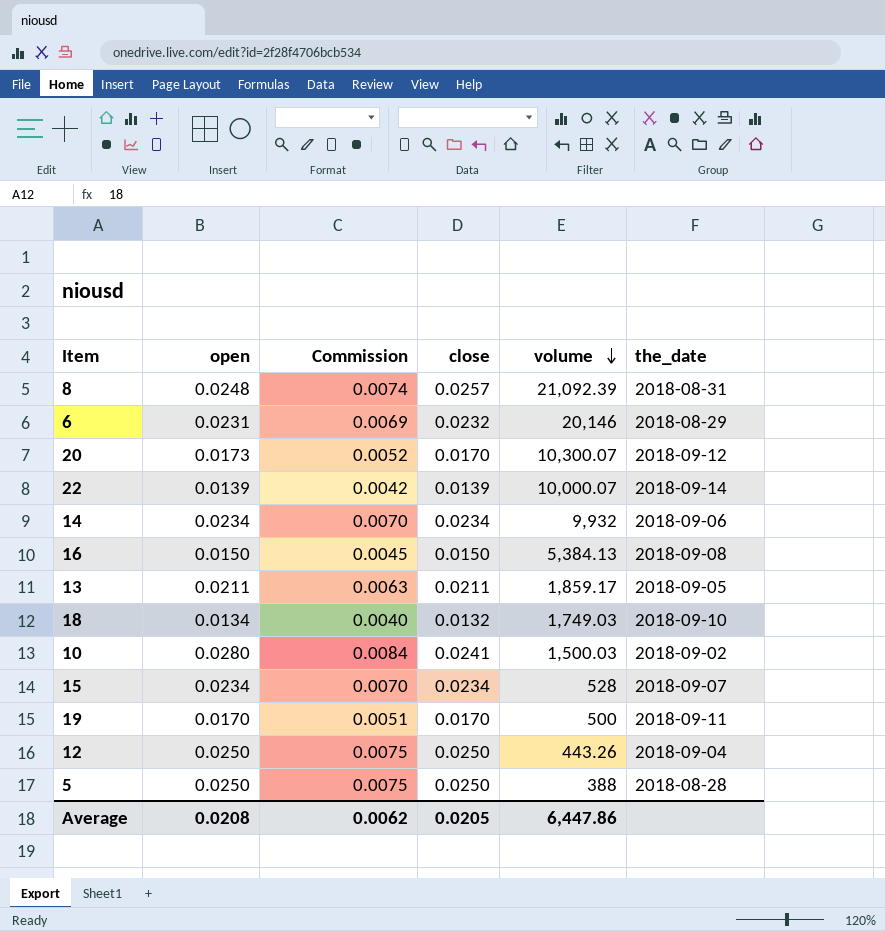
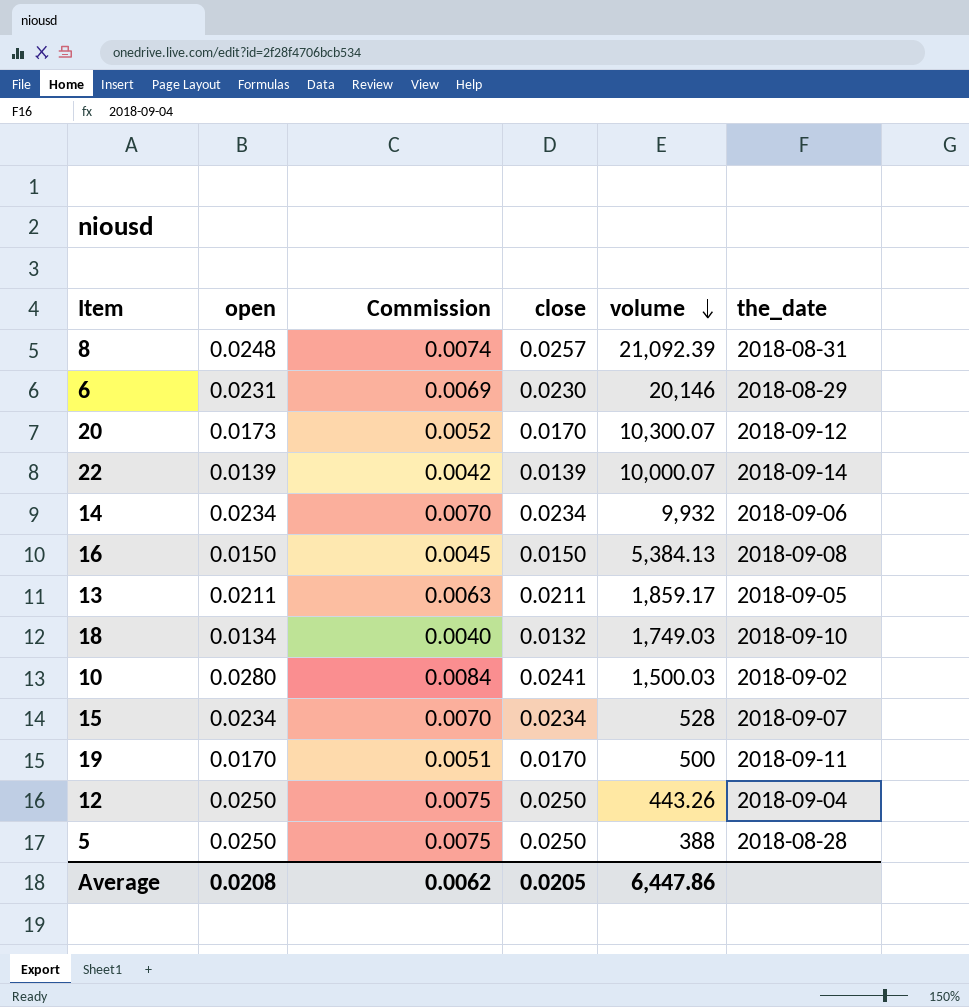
6 | close: 0.0232 -> 0.0230

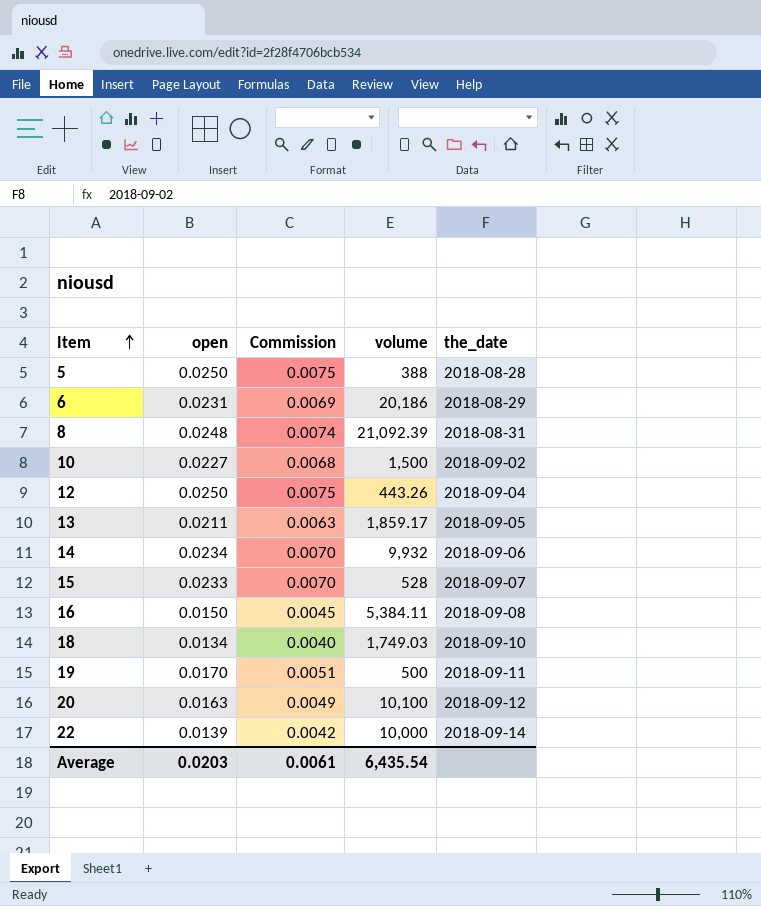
row order: volume descending -> Item ascending
column close | position: 4 -> none
6 | volume: 20,146 -> 20,186
10 | open: 0.0280 -> 0.0227
10 | Commission: 0.0084 -> 0.0068
10 | volume: 1,500.03 -> 1,500
15 | open: 0.0234 -> 0.0233
16 | volume: 5,384.13 -> 5,384.11
20 | open: 0.0173 -> 0.0163
20 | Commission: 0.0052 -> 0.0049
20 | volume: 10,300.07 -> 10,100
22 | volume: 10,000.07 -> 10,000
Average | open: 0.0208 -> 0.0203
Average | Commission: 0.0062 -> 0.0061
Average | volume: 6,447.86 -> 6,435.54

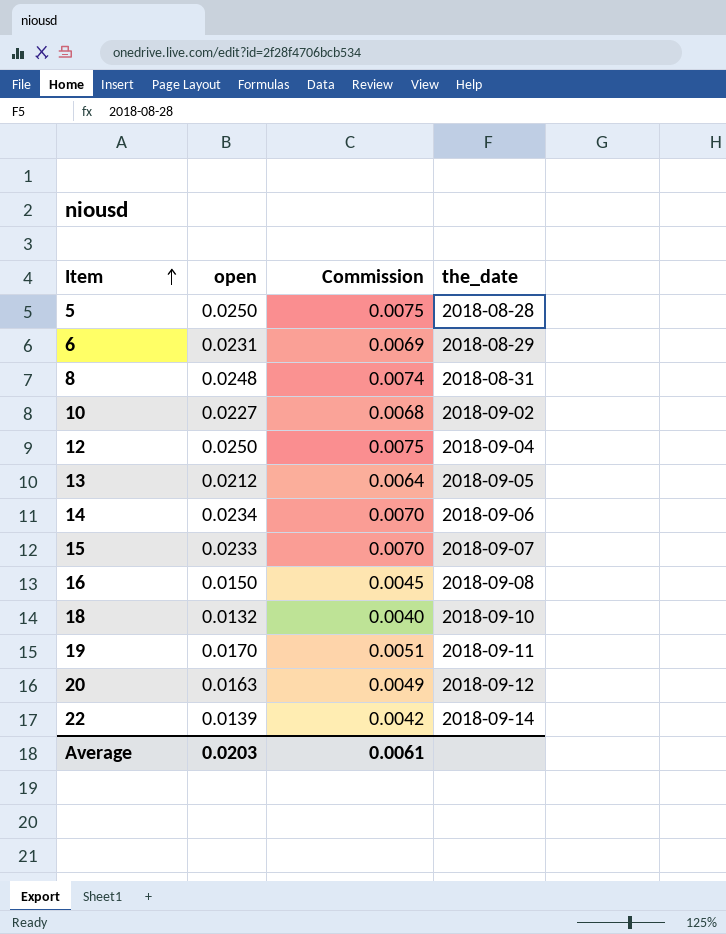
column volume | position: 4 -> none
13 | open: 0.0211 -> 0.0212
13 | Commission: 0.0063 -> 0.0064
18 | open: 0.0134 -> 0.0132

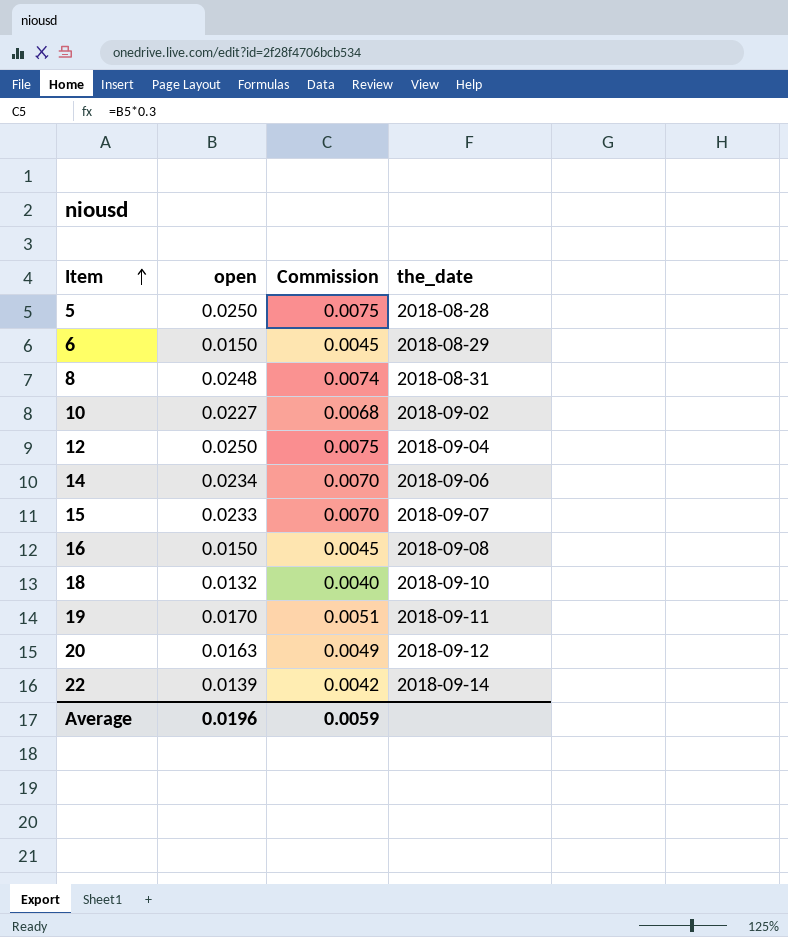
row 13: 0.0212 | 0.0064 | 2018-09-05 -> none
6 | open: 0.0231 -> 0.0150
6 | Commission: 0.0069 -> 0.0045
Average | open: 0.0203 -> 0.0196
Average | Commission: 0.0061 -> 0.0059

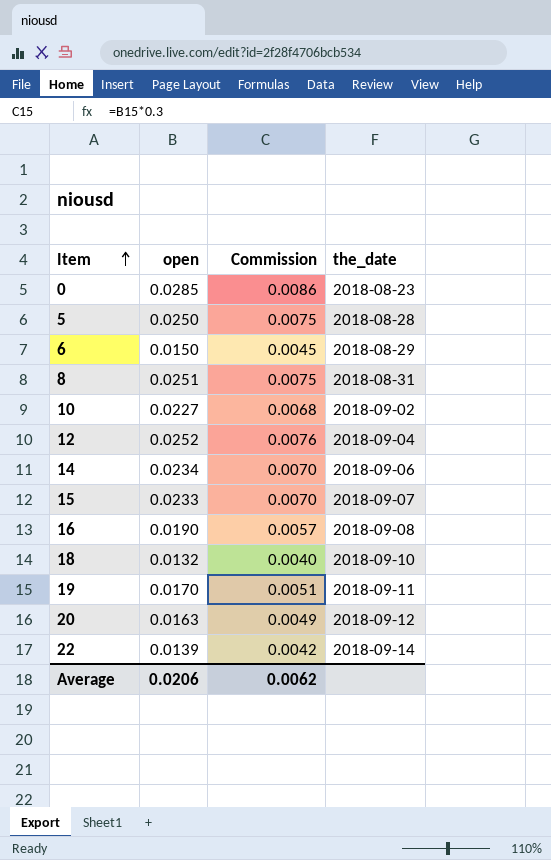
row 0: none -> 0.0285 | 0.0086 | 2018-08-23
8 | open: 0.0248 -> 0.0251
8 | Commission: 0.0074 -> 0.0075
12 | open: 0.0250 -> 0.0252
12 | Commission: 0.0075 -> 0.0076
16 | open: 0.0150 -> 0.0190
16 | Commission: 0.0045 -> 0.0057
Average | open: 0.0196 -> 0.0206
Average | Commission: 0.0059 -> 0.0062

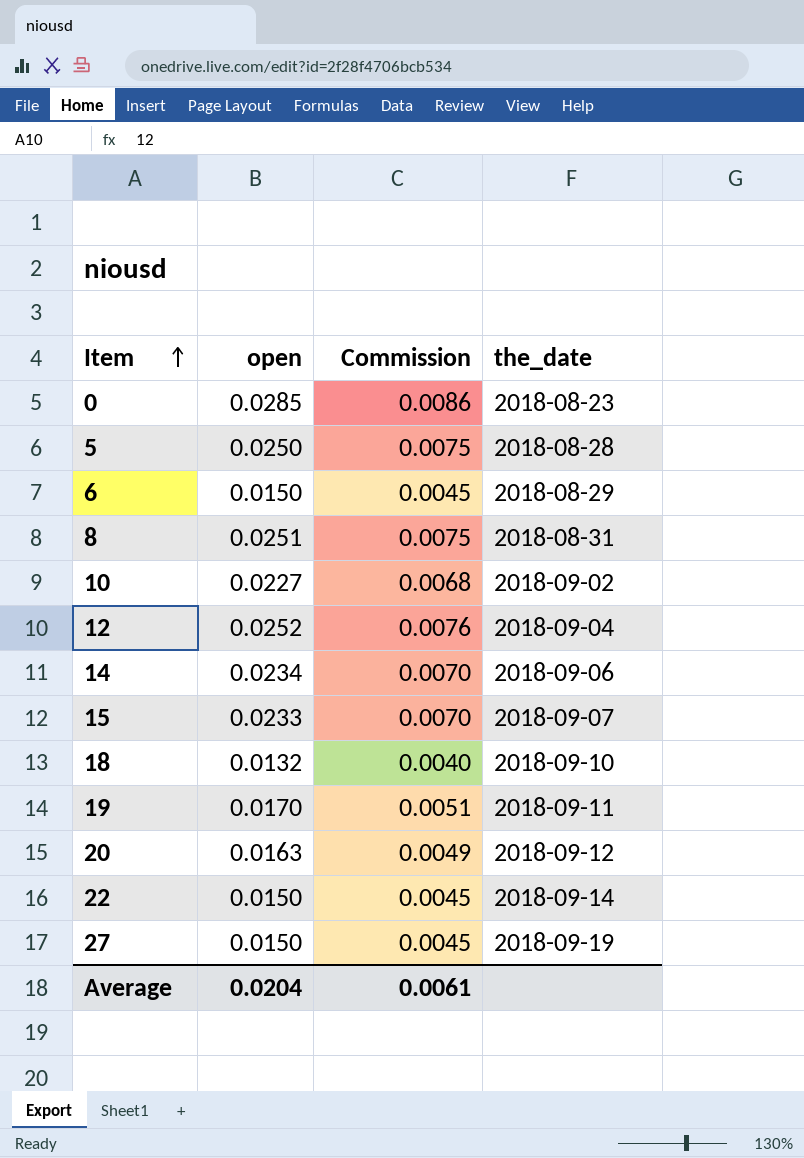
row 16: 0.0190 | 0.0057 | 2018-09-08 -> none
22 | open: 0.0139 -> 0.0150
22 | Commission: 0.0042 -> 0.0045
row 27: none -> 0.0150 | 0.0045 | 2018-09-19
Average | open: 0.0206 -> 0.0204
Average | Commission: 0.0062 -> 0.0061

